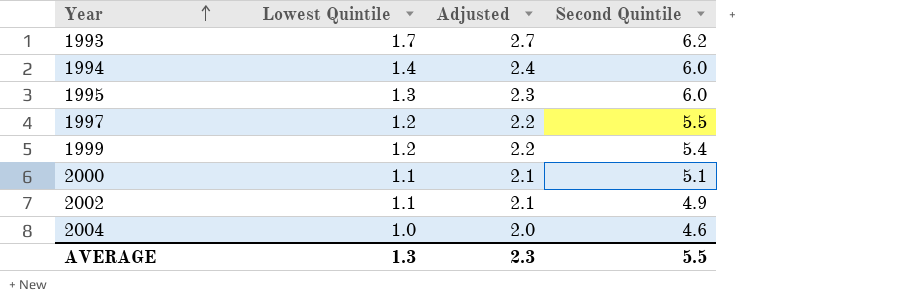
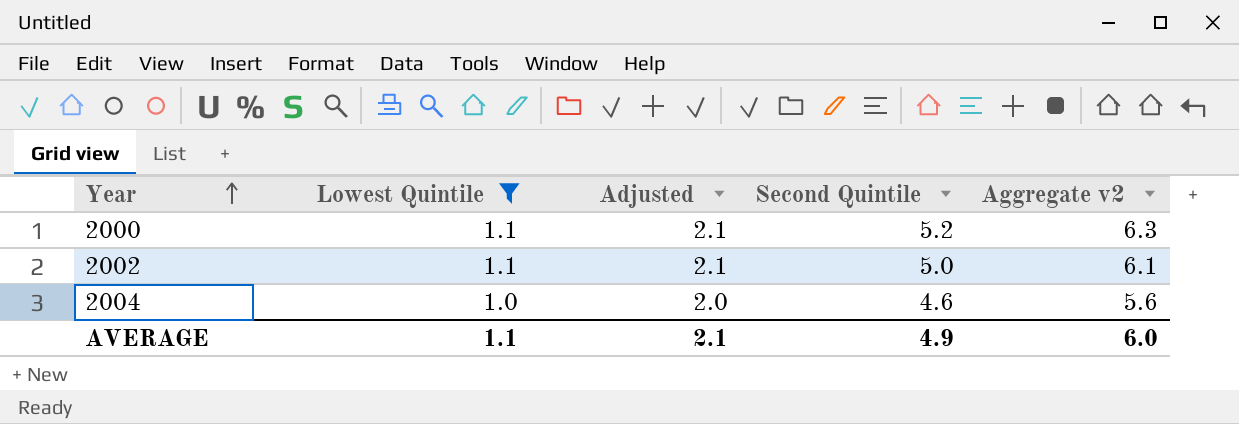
filter: none -> Lowest Quintile <= 1.1
column Aggregate v2 | formula: none -> [Lowest Quintile] + [Second Quintile]
2000 | Second Quintile: 5.1 -> 5.2
2002 | Second Quintile: 4.9 -> 5.0
AVERAGE | Lowest Quintile: 1.3 -> 1.1
AVERAGE | Adjusted: 2.3 -> 2.1
AVERAGE | Second Quintile: 5.5 -> 4.9

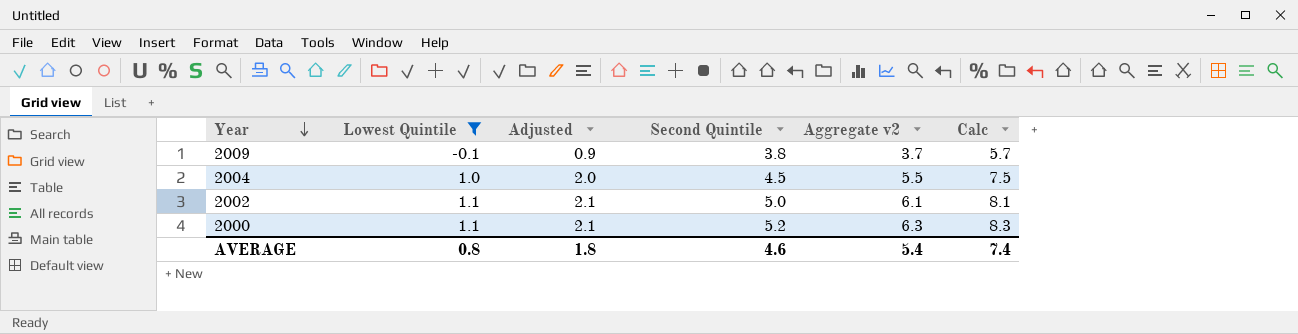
row order: Year ascending -> Year descending
column Calc | formula: none -> [Aggregate v2] + 2
row 2009: none -> -0.1 | 0.9 | 3.8 | 3.7 | 5.7
2004 | Second Quintile: 4.6 -> 4.5
2004 | Aggregate v2: 5.6 -> 5.5
AVERAGE | Lowest Quintile: 1.1 -> 0.8
AVERAGE | Adjusted: 2.1 -> 1.8
AVERAGE | Second Quintile: 4.9 -> 4.6
AVERAGE | Aggregate v2: 6.0 -> 5.4

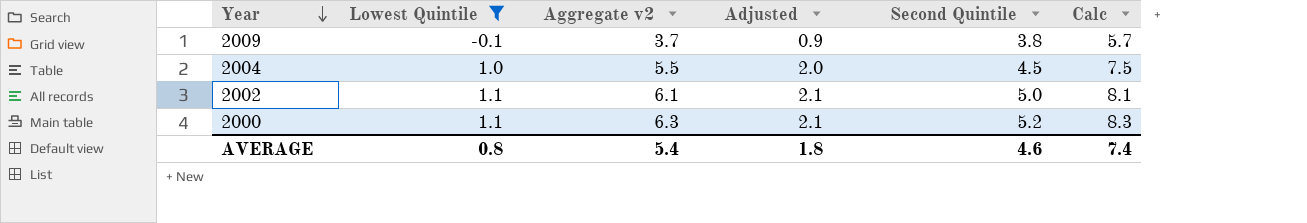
column Aggregate v2 | position: 5 -> 3

